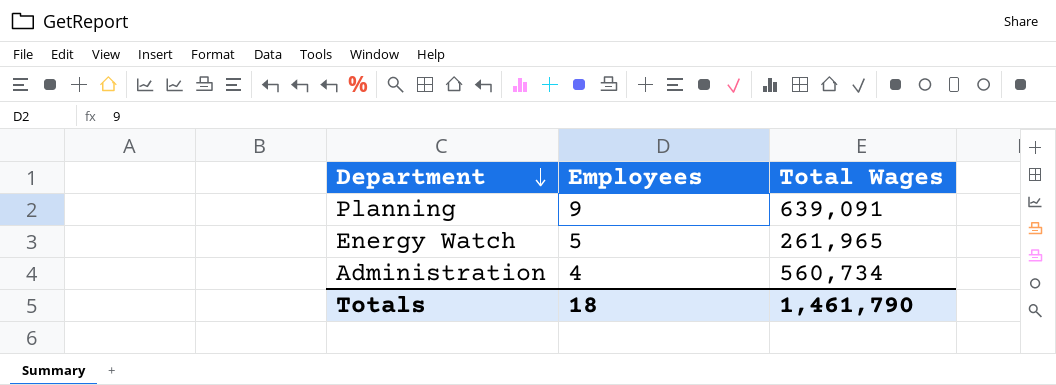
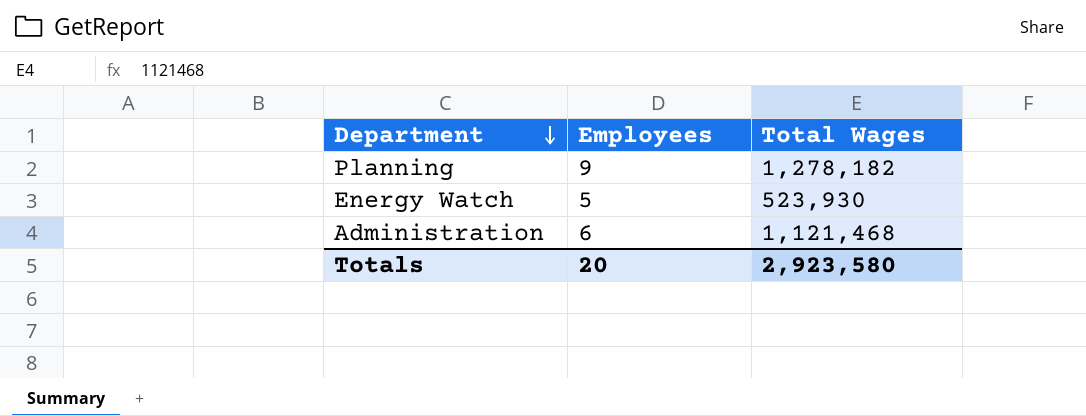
Planning | Total Wages: 639,091 -> 1,278,182
Energy Watch | Total Wages: 261,965 -> 523,930
Administration | Employees: 4 -> 6
Administration | Total Wages: 560,734 -> 1,121,468
Totals | Employees: 18 -> 20
Totals | Total Wages: 1,461,790 -> 2,923,580

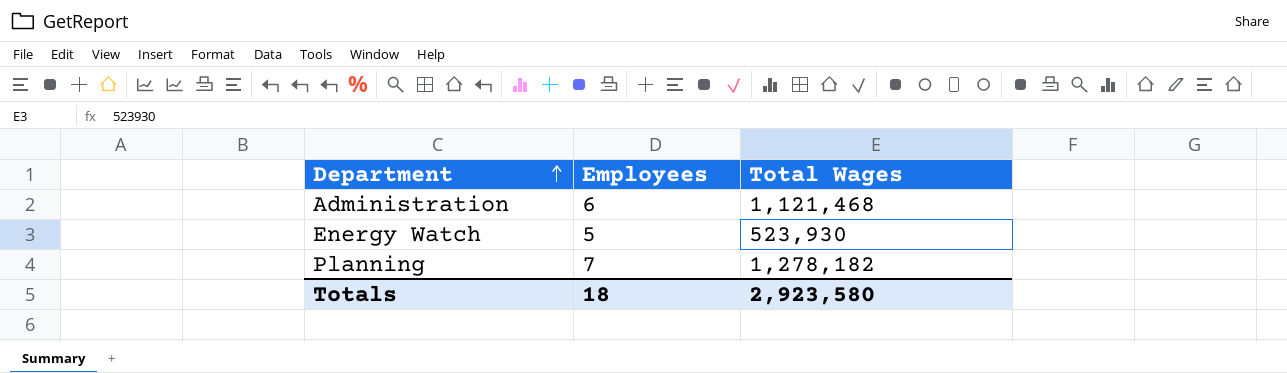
row order: Department descending -> Department ascending
Planning | Employees: 9 -> 7
Totals | Employees: 20 -> 18

